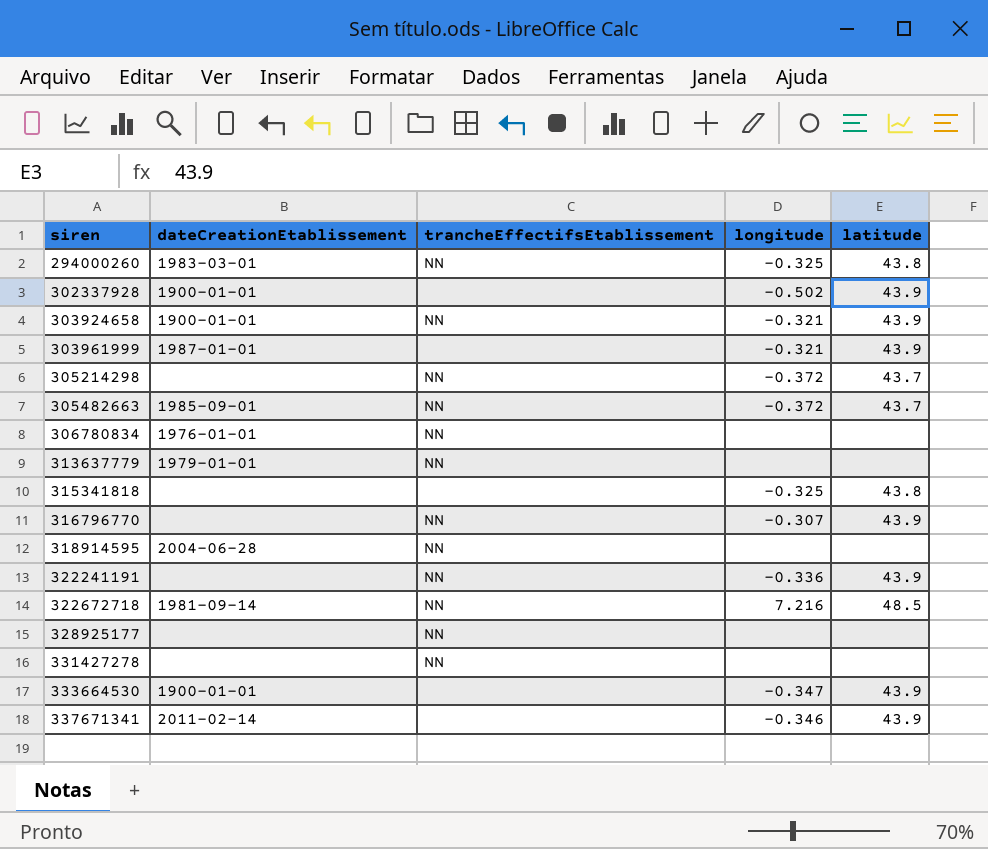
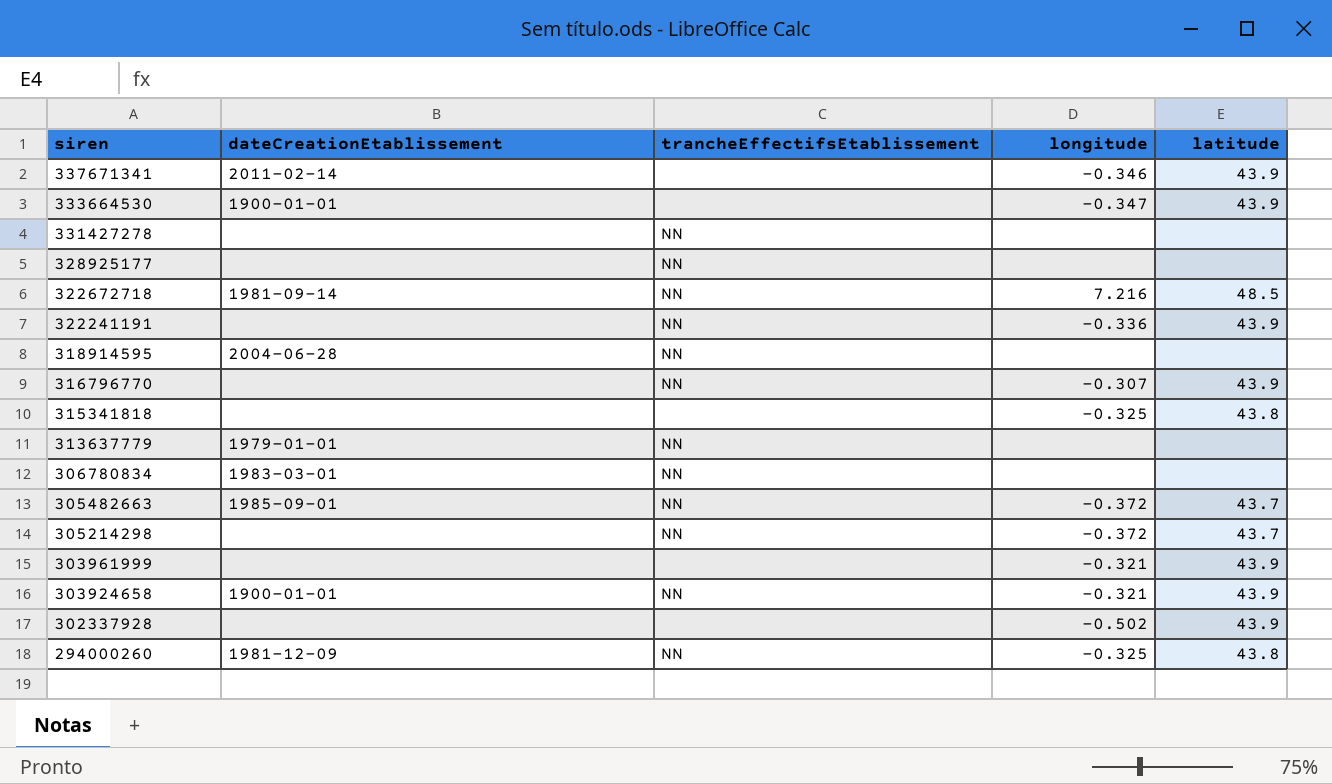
row order: siren ascending -> siren descending
306780834 | dateCreationEtablissement: 1976-01-01 -> 1983-03-01
303961999 | dateCreationEtablissement: 1987-01-01 -> none
302337928 | dateCreationEtablissement: 1900-01-01 -> none
294000260 | dateCreationEtablissement: 1983-03-01 -> 1981-12-09

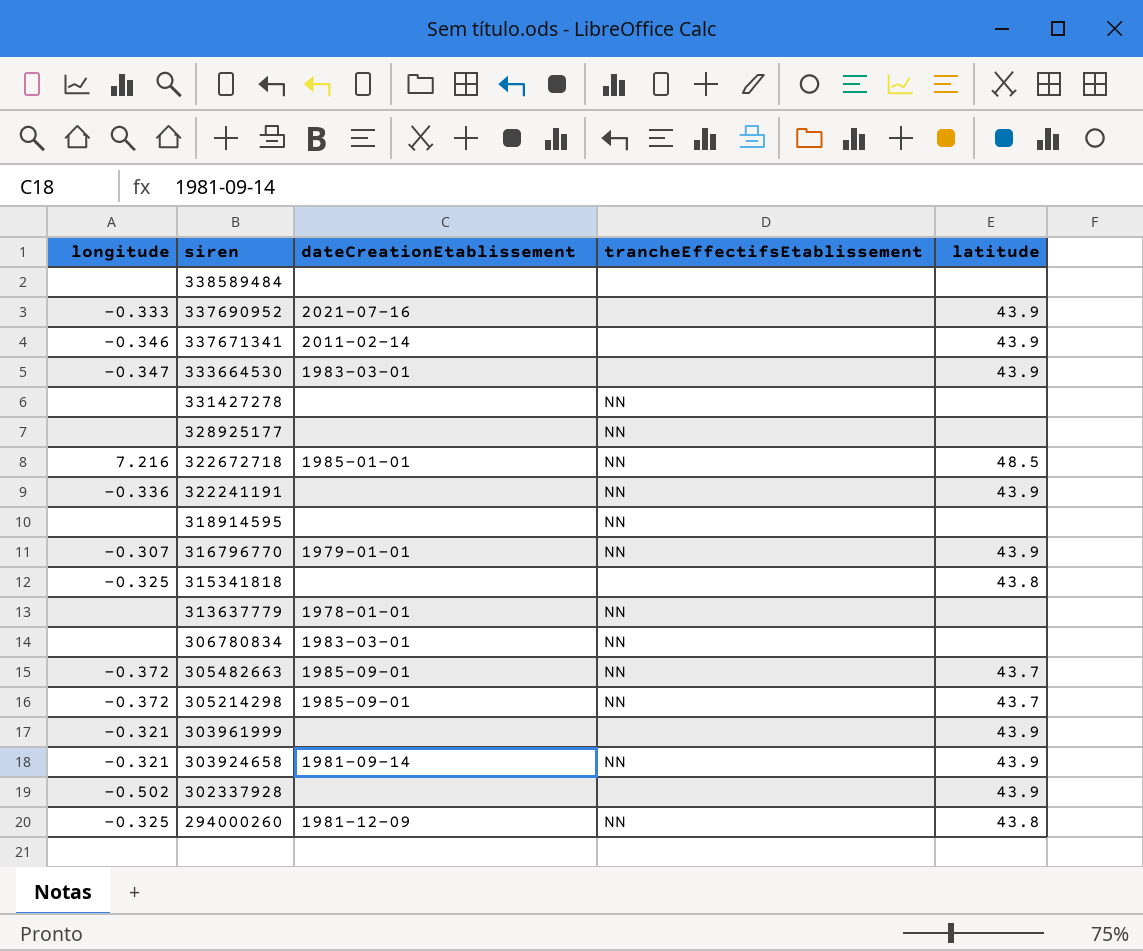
column longitude | position: 4 -> 1
row 338589484: none -> none | none | none | none
row 337690952: none -> -0.333 | 2021-07-16 | none | 43.9
333664530 | dateCreationEtablissement: 1900-01-01 -> 1983-03-01
322672718 | dateCreationEtablissement: 1981-09-14 -> 1985-01-01
318914595 | dateCreationEtablissement: 2004-06-28 -> none
316796770 | dateCreationEtablissement: none -> 1979-01-01
313637779 | dateCreationEtablissement: 1979-01-01 -> 1978-01-01
305214298 | dateCreationEtablissement: none -> 1985-09-01
303924658 | dateCreationEtablissement: 1900-01-01 -> 1981-09-14

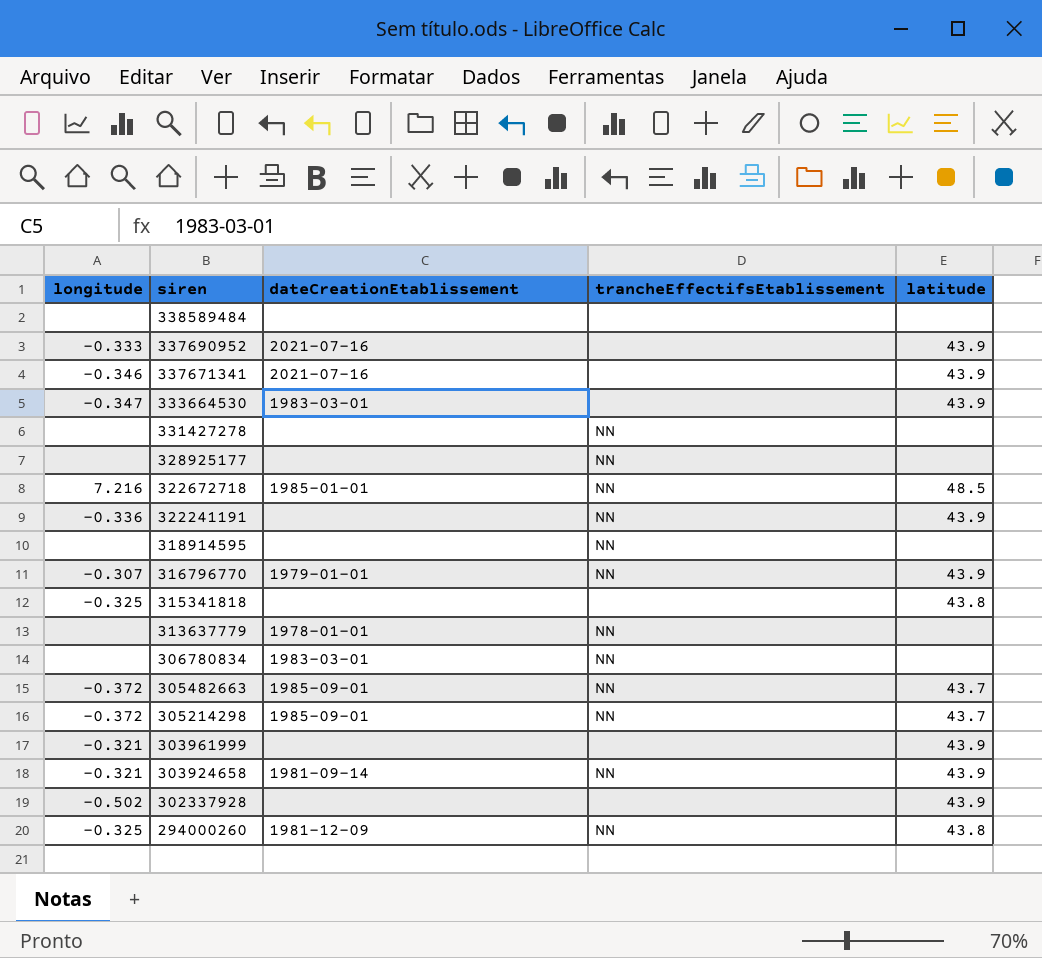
337671341 | dateCreationEtablissement: 2011-02-14 -> 2021-07-16

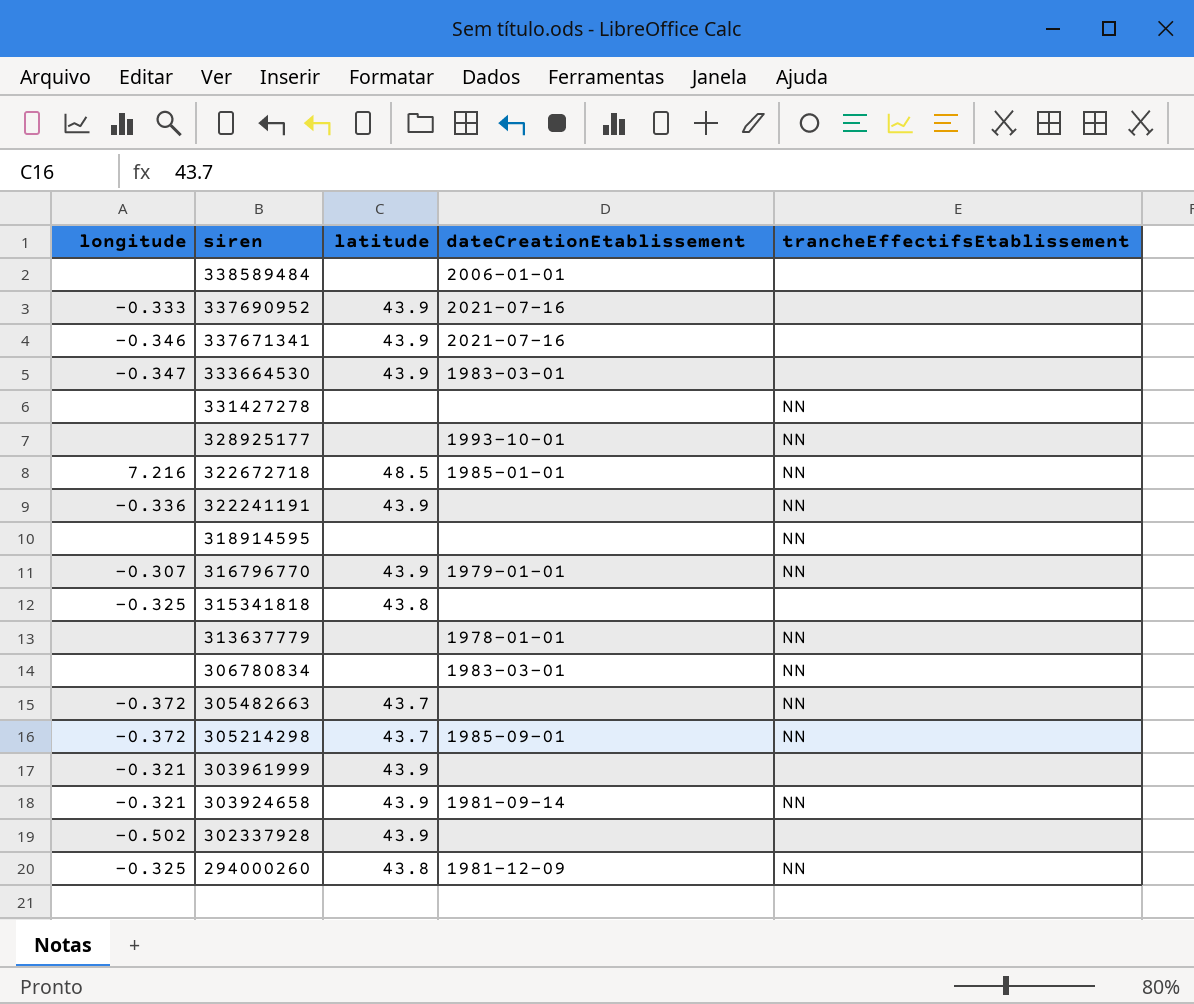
column latitude | position: 5 -> 3
338589484 | dateCreationEtablissement: none -> 2006-01-01
328925177 | dateCreationEtablissement: none -> 1993-10-01
305482663 | dateCreationEtablissement: 1985-09-01 -> none

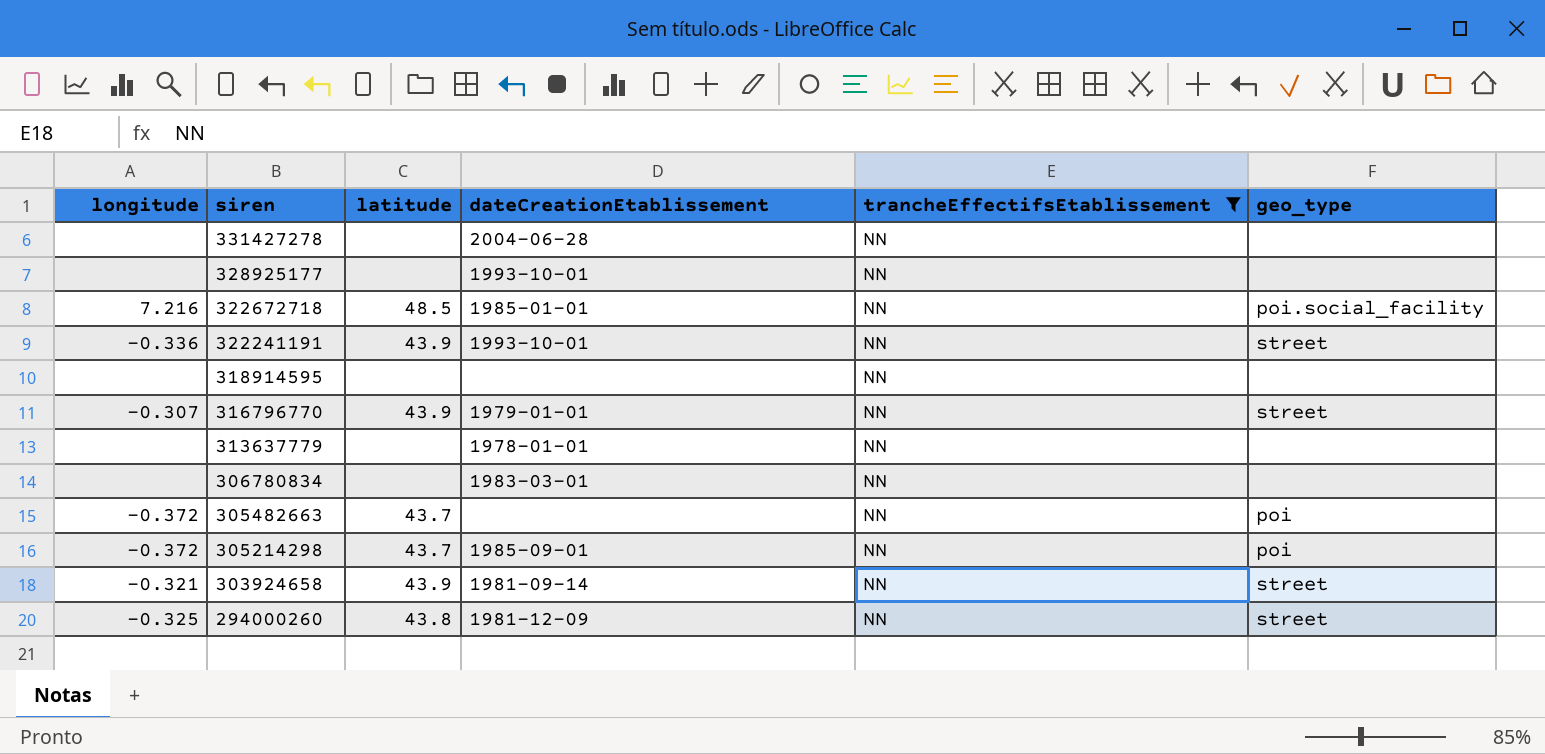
filter: none -> trancheEffectifsEtablissement = NN
column geo_type | position: none -> 6
331427278 | dateCreationEtablissement: none -> 2004-06-28
322241191 | dateCreationEtablissement: none -> 1993-10-01

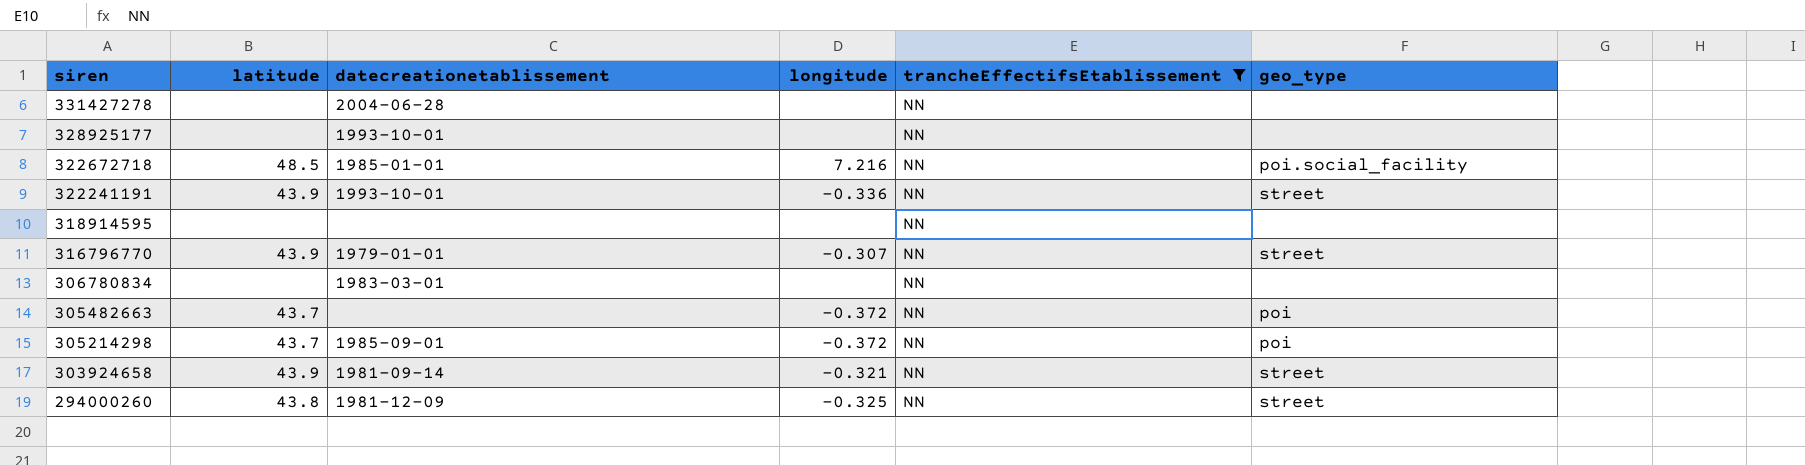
column name: dateCreationEtablissement -> datecreationetablissement
column longitude | position: 1 -> 4
row 313637779: none | none | 1978-01-01 | NN | none -> none

